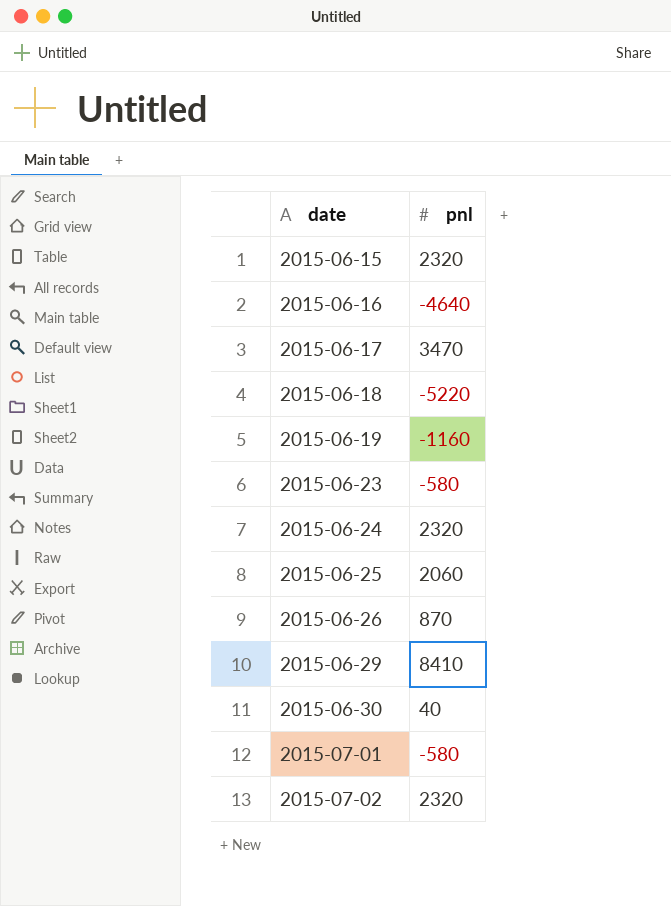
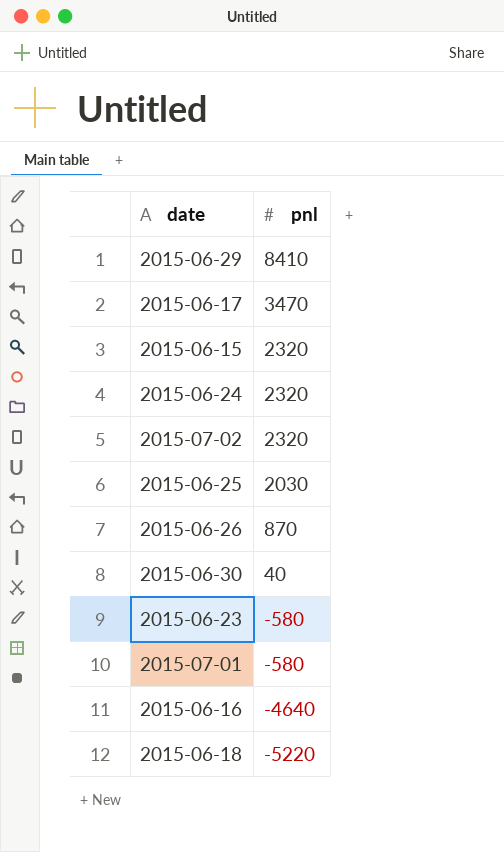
row order: date ascending -> pnl descending
row 2015-06-19: -1160 -> none
2015-06-25 | pnl: 2060 -> 2030

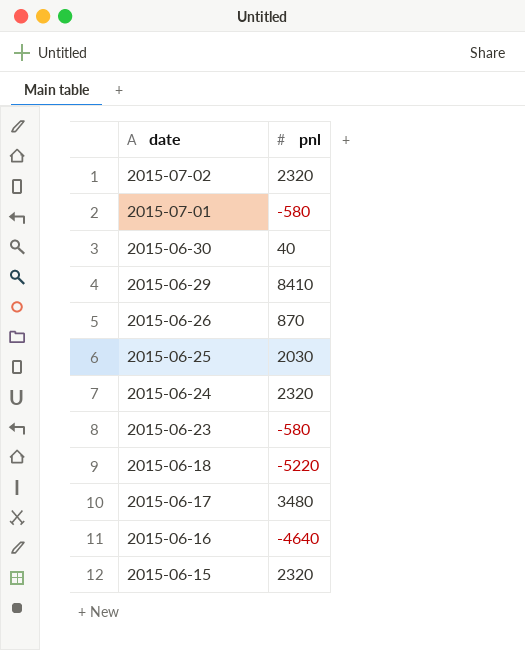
row order: pnl descending -> date descending
2015-06-17 | pnl: 3470 -> 3480

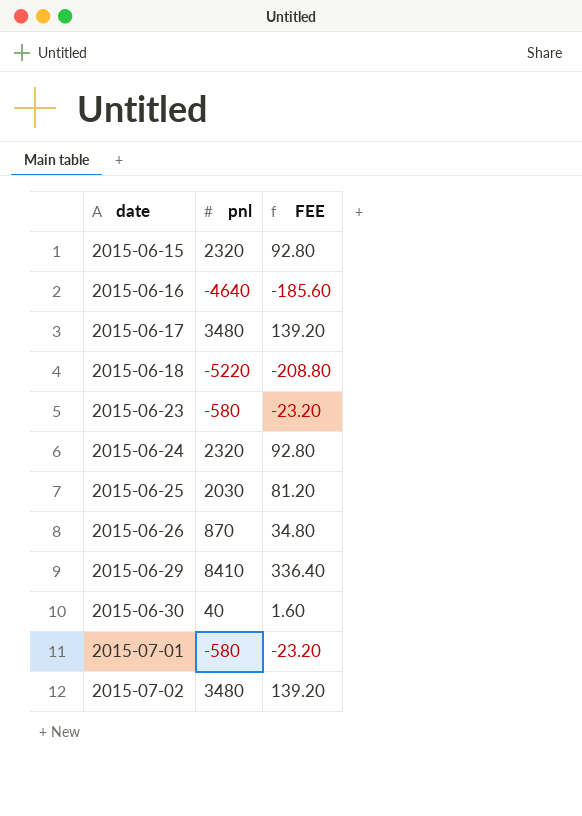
row order: date descending -> date ascending
column FEE | formula: none -> [pnl] * 0.04
2015-07-02 | pnl: 2320 -> 3480

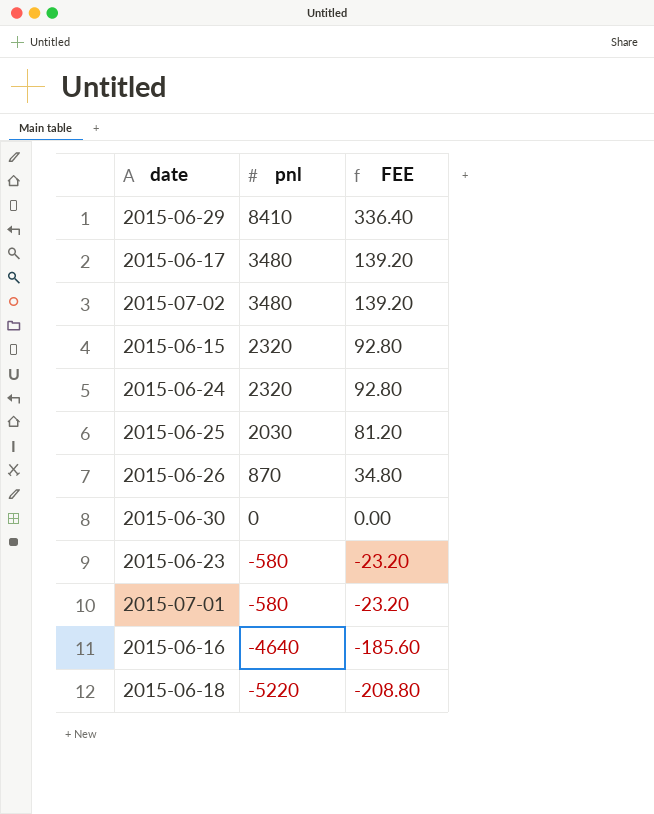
row order: date ascending -> pnl descending
2015-06-30 | pnl: 40 -> 0
2015-06-30 | FEE: 1.60 -> 0.00

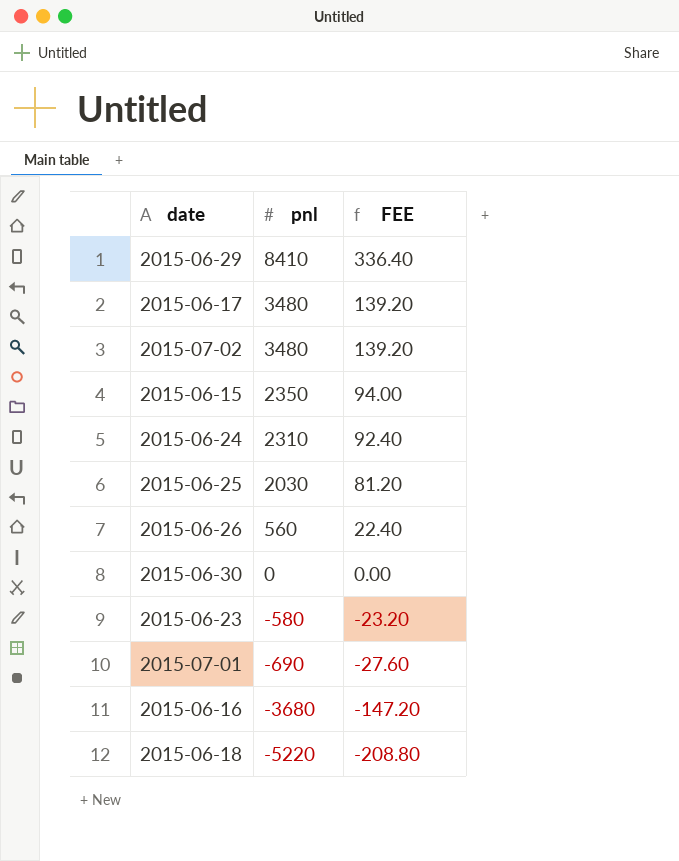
2015-06-15 | pnl: 2320 -> 2350
2015-06-15 | FEE: 92.80 -> 94.00
2015-06-24 | pnl: 2320 -> 2310
2015-06-24 | FEE: 92.80 -> 92.40
2015-06-26 | pnl: 870 -> 560
2015-06-26 | FEE: 34.80 -> 22.40
2015-07-01 | pnl: -580 -> -690
2015-07-01 | FEE: -23.20 -> -27.60
2015-06-16 | pnl: -4640 -> -3680
2015-06-16 | FEE: -185.60 -> -147.20

